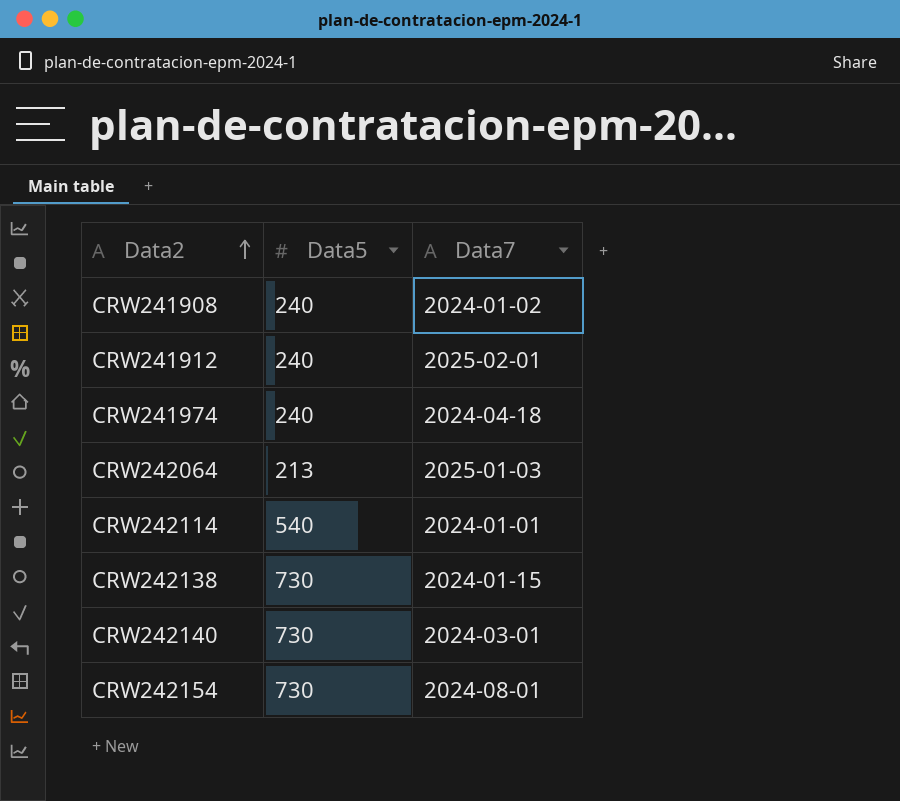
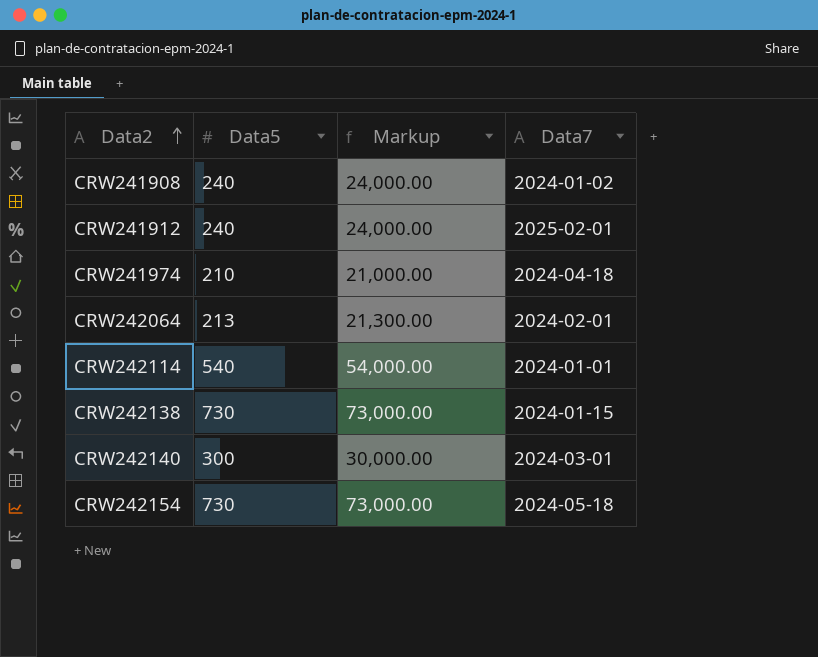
column Markup | formula: none -> [Data5] * 100
CRW241974 | Data5: 240 -> 210
CRW242064 | Data7: 2025-01-03 -> 2024-02-01
CRW242140 | Data5: 730 -> 300
CRW242154 | Data7: 2024-08-01 -> 2024-05-18

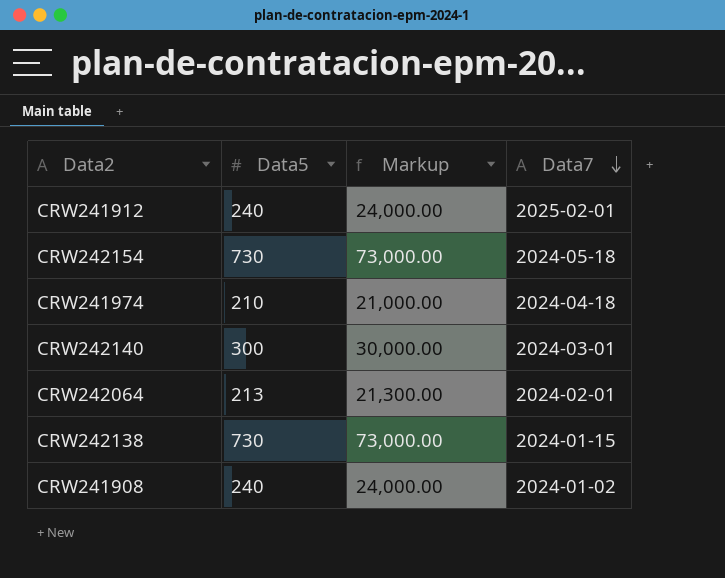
row order: Data2 ascending -> Data7 descending
row CRW242114: 540 | 54,000.00 | 2024-01-01 -> none

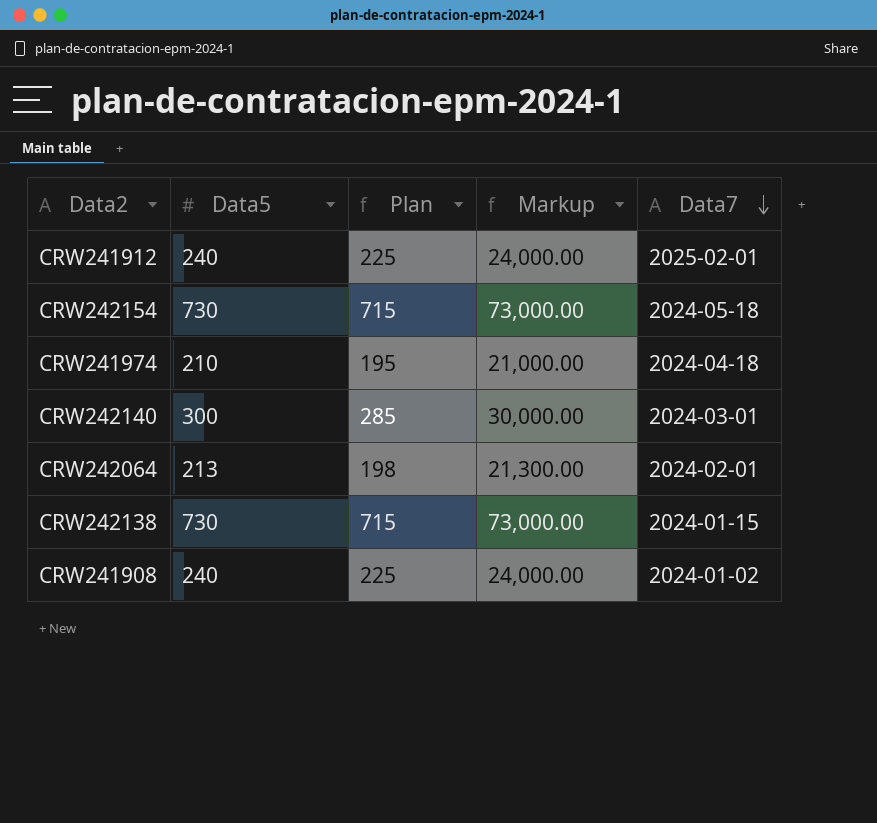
column Plan | formula: none -> [Data5] - 15

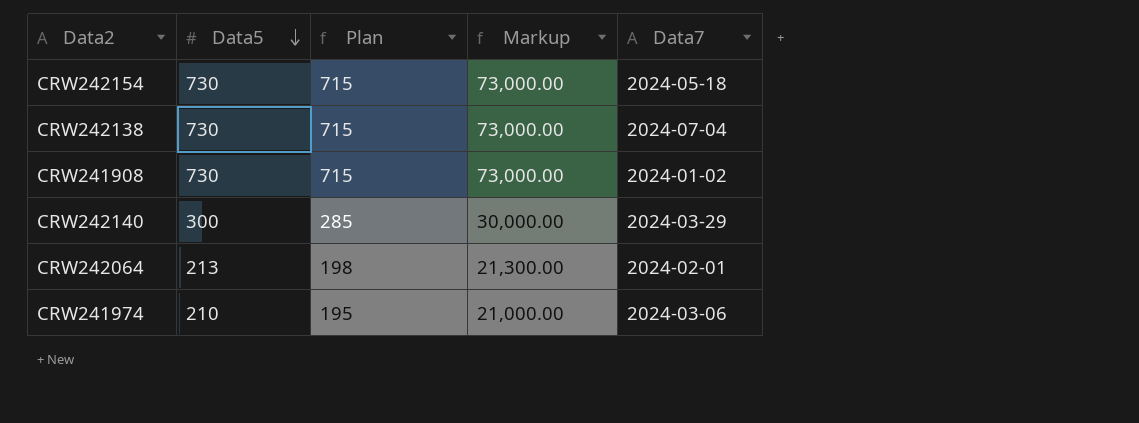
row order: Data7 descending -> Data5 descending
row CRW241912: 240 | 225 | 24,000.00 | 2025-02-01 -> none
CRW242138 | Data7: 2024-01-15 -> 2024-07-04
CRW241908 | Data5: 240 -> 730
CRW241908 | Plan: 225 -> 715
CRW241908 | Markup: 24,000.00 -> 73,000.00
CRW242140 | Data7: 2024-03-01 -> 2024-03-29
CRW241974 | Data7: 2024-04-18 -> 2024-03-06

